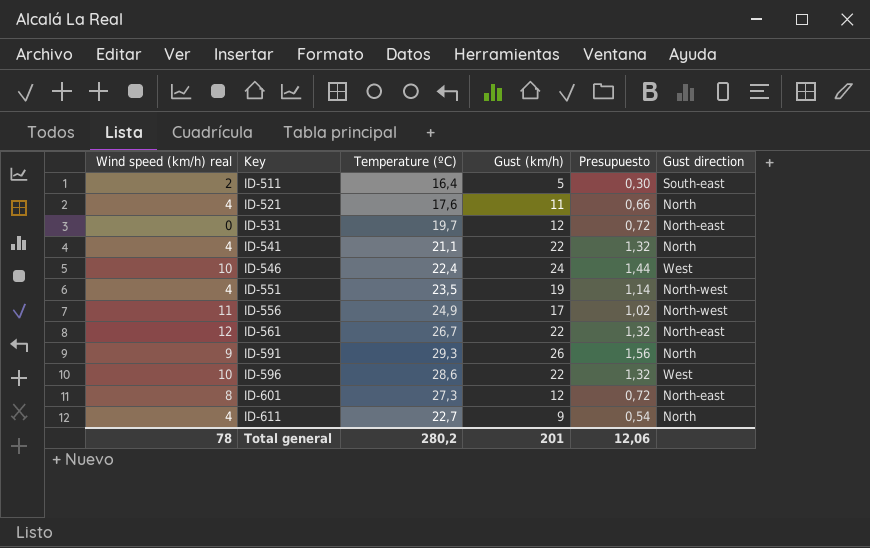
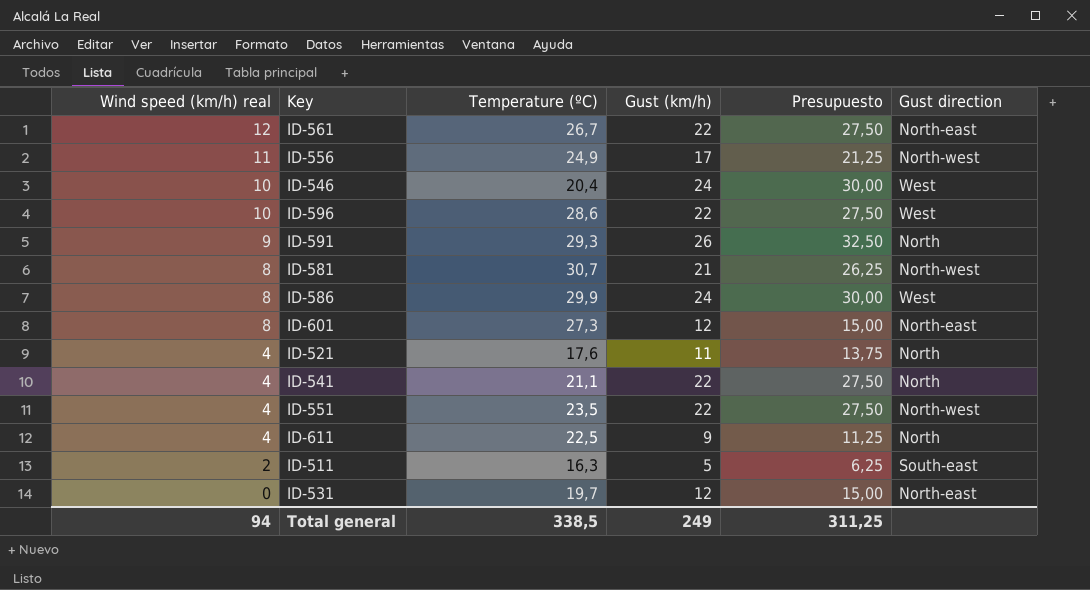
row order: Key ascending -> Wind speed (km/h) real descending
column Presupuesto | formula: [Gust (km/h)] * 0,06 -> [Gust (km/h)] * 1,25
ID-546 | Temperature (ºC): 22,4 -> 20,4
row ID-581: none -> 8 | 30,7 | 21 | 26,25 | North-west
row ID-586: none -> 8 | 29,9 | 24 | 30,00 | West
ID-551 | Gust (km/h): 19 -> 22
ID-611 | Temperature (ºC): 22,7 -> 22,5
ID-511 | Temperature (ºC): 16,4 -> 16,3
Total general | Wind speed (km/h) real: 78 -> 94
Total general | Temperature (ºC): 280,2 -> 338,5
Total general | Gust (km/h): 201 -> 249
Total general | Presupuesto: 12,06 -> 311,25

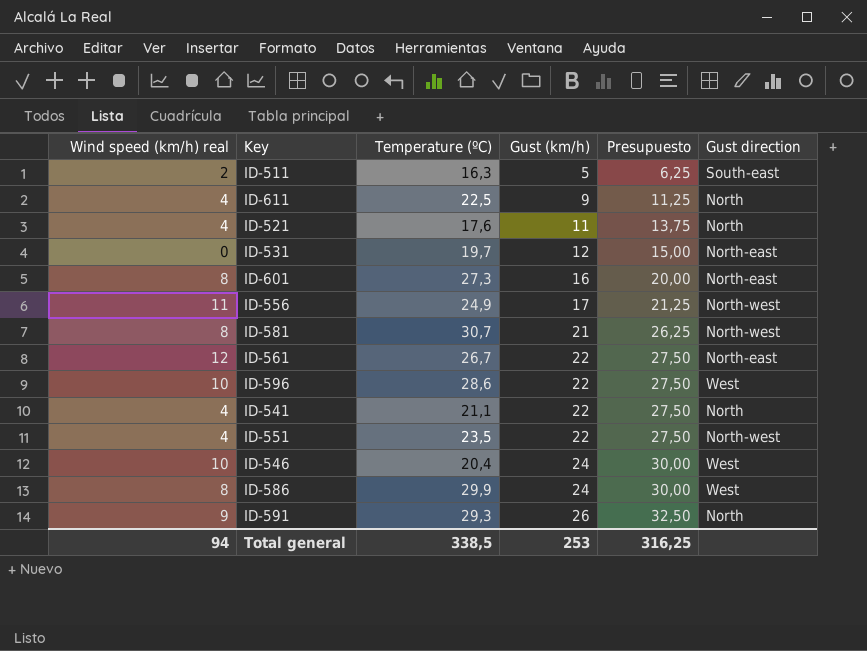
row order: Wind speed (km/h) real descending -> Gust (km/h) ascending
ID-601 | Gust (km/h): 12 -> 16
ID-601 | Presupuesto: 15,00 -> 20,00
Total general | Gust (km/h): 249 -> 253
Total general | Presupuesto: 311,25 -> 316,25

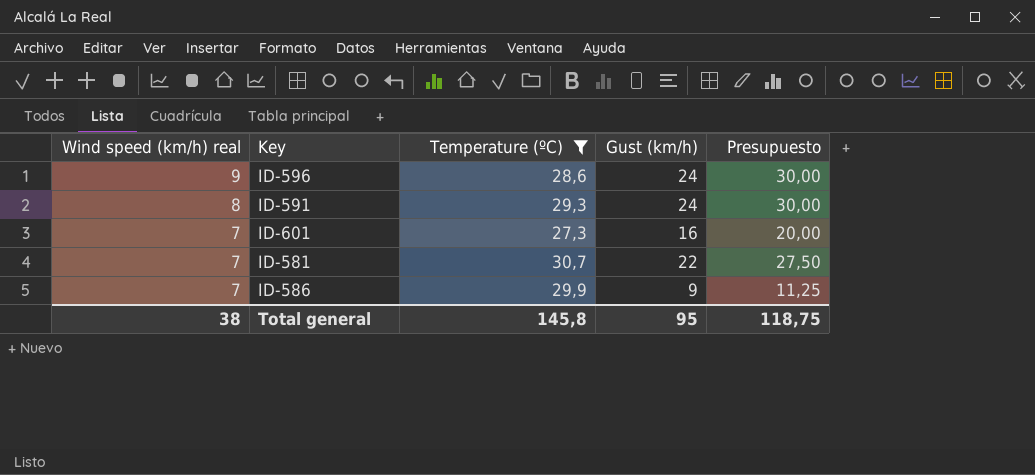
filter: none -> Temperature (ºC) >= 27,3
row order: Gust (km/h) ascending -> Wind speed (km/h) real descending
column Gust direction | position: 6 -> none
ID-596 | Wind speed (km/h) real: 10 -> 9
ID-596 | Gust (km/h): 22 -> 24
ID-596 | Presupuesto: 27,50 -> 30,00
ID-591 | Wind speed (km/h) real: 9 -> 8
ID-591 | Gust (km/h): 26 -> 24
ID-591 | Presupuesto: 32,50 -> 30,00
ID-601 | Wind speed (km/h) real: 8 -> 7
ID-581 | Wind speed (km/h) real: 8 -> 7
ID-581 | Gust (km/h): 21 -> 22
ID-581 | Presupuesto: 26,25 -> 27,50
ID-586 | Wind speed (km/h) real: 8 -> 7
ID-586 | Gust (km/h): 24 -> 9
ID-586 | Presupuesto: 30,00 -> 11,25
Total general | Wind speed (km/h) real: 94 -> 38
Total general | Temperature (ºC): 338,5 -> 145,8
Total general | Gust (km/h): 253 -> 95
Total general | Presupuesto: 316,25 -> 118,75

